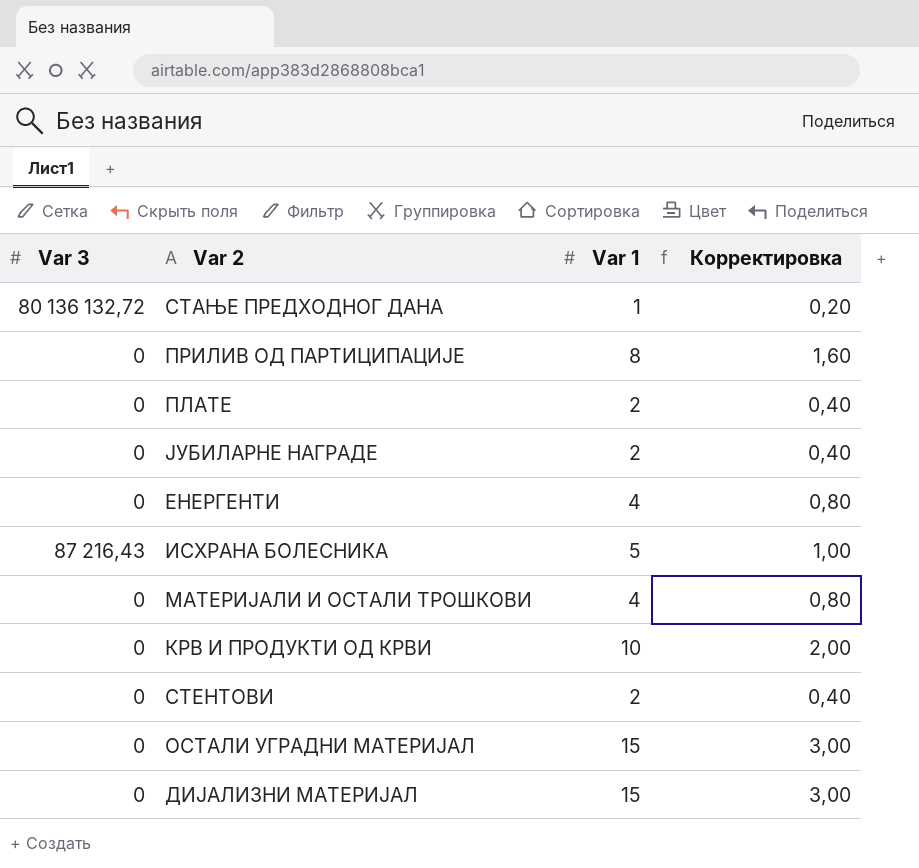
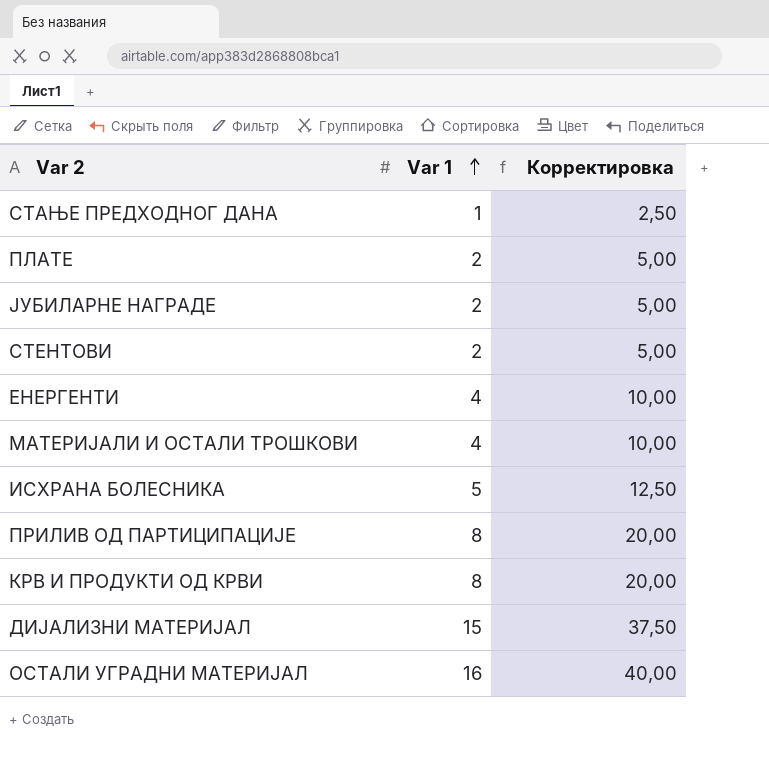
row order: none -> Var 1 ascending
column Var 3 | position: 1 -> none
column Корректировка | formula: [Var 1] * 0,2 -> [Var 1] * 2,5
КРВ И ПРОДУКТИ ОД КРВИ | Var 1: 10 -> 8
ОСТАЛИ УГРАДНИ МАТЕРИЈАЛ | Var 1: 15 -> 16

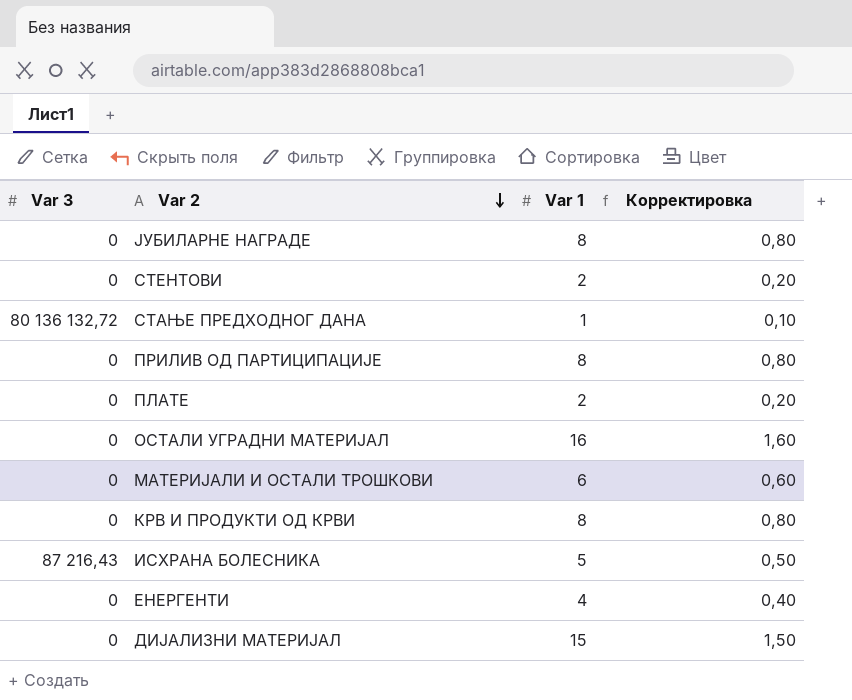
row order: Var 1 ascending -> Var 2 descending
column Var 3 | position: none -> 1
column Корректировка | formula: [Var 1] * 2,5 -> [Var 1] * 0,1
ЈУБИЛАРНЕ НАГРАДЕ | Var 1: 2 -> 8
МАТЕРИЈАЛИ И ОСТАЛИ ТРОШКОВИ | Var 1: 4 -> 6

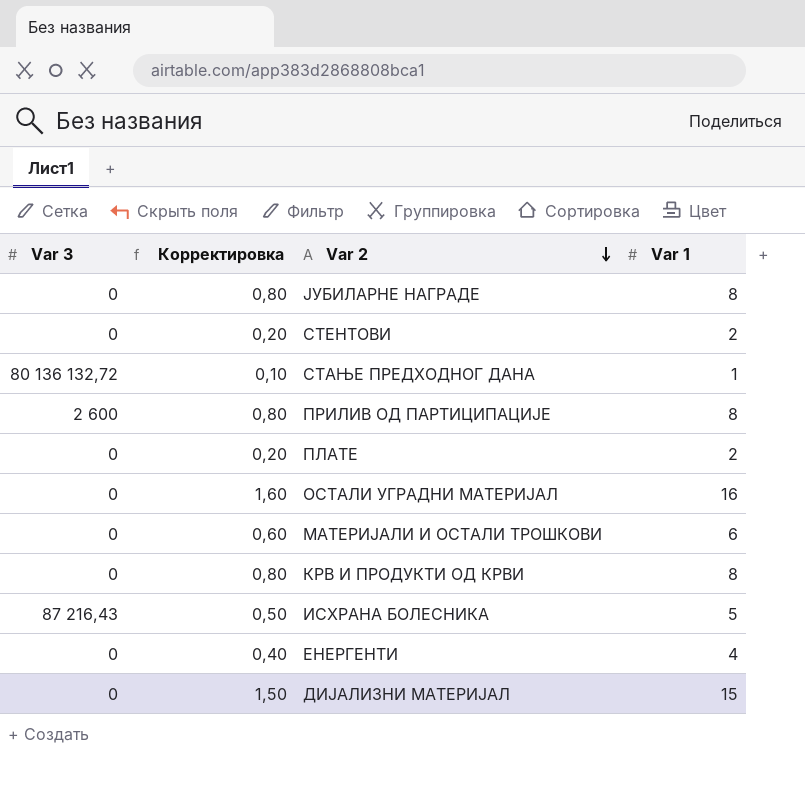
column Корректировка | position: 4 -> 2
ПРИЛИВ ОД ПАРТИЦИПАЦИЈЕ | Var 3: 0 -> 2 600

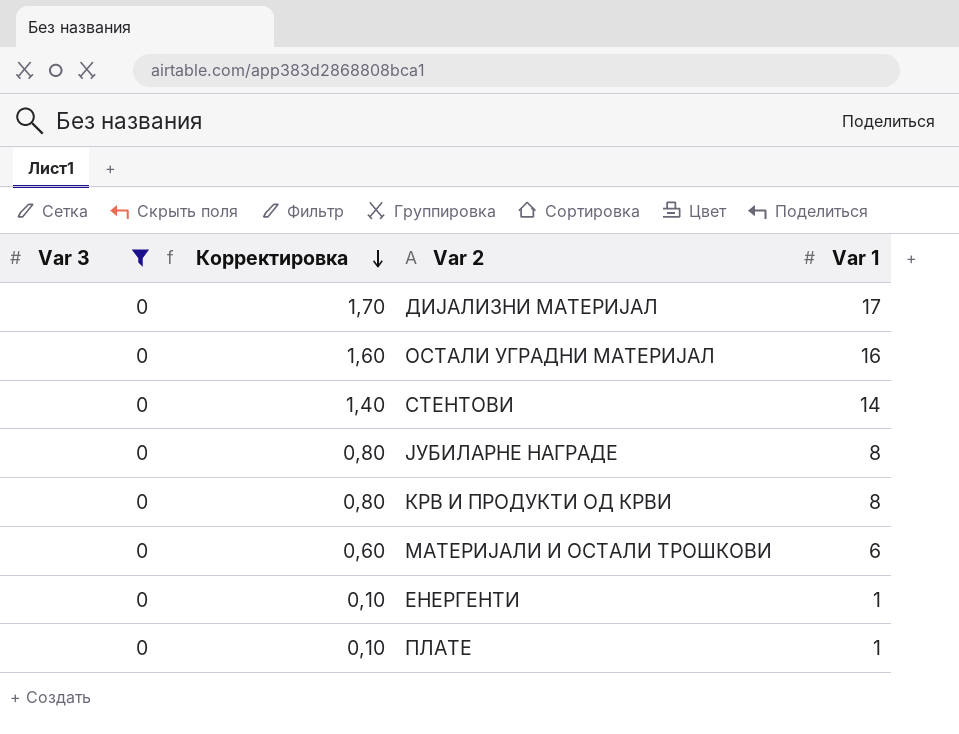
filter: none -> Var 3 = 0
row order: Var 2 descending -> Корректировка descending
ДИЈАЛИЗНИ МАТЕРИЈАЛ | Корректировка: 1,50 -> 1,70
ДИЈАЛИЗНИ МАТЕРИЈАЛ | Var 1: 15 -> 17
СТЕНТОВИ | Корректировка: 0,20 -> 1,40
СТЕНТОВИ | Var 1: 2 -> 14
ЕНЕРГЕНТИ | Корректировка: 0,40 -> 0,10
ЕНЕРГЕНТИ | Var 1: 4 -> 1
ПЛАТЕ | Корректировка: 0,20 -> 0,10
ПЛАТЕ | Var 1: 2 -> 1

